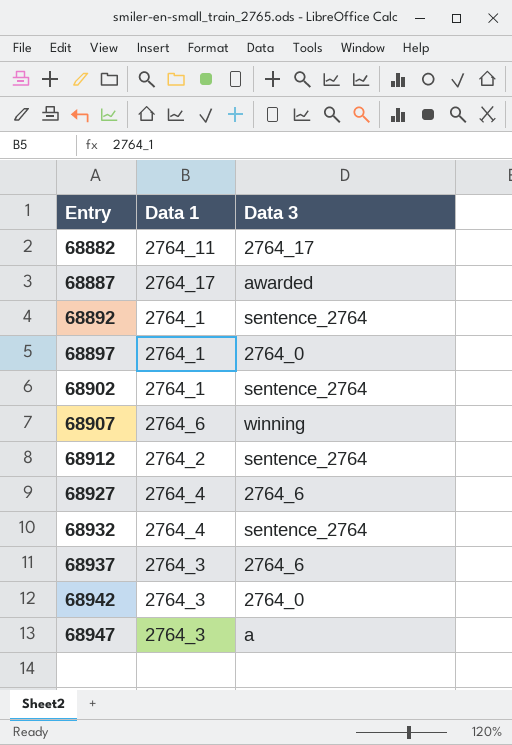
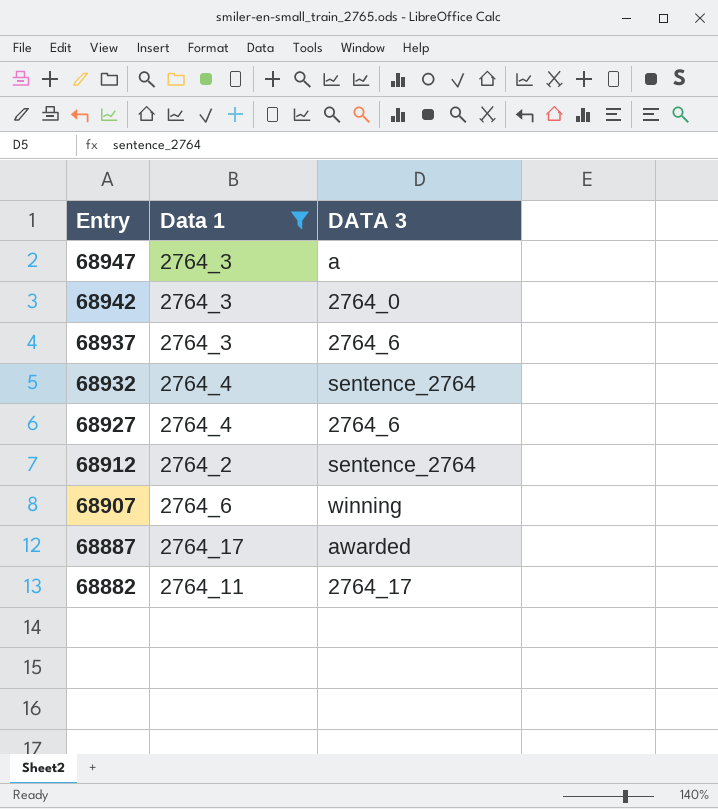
filter: none -> Data 1 != 2764_1
row order: Entry ascending -> Entry descending
column name: Data 3 -> DATA 3

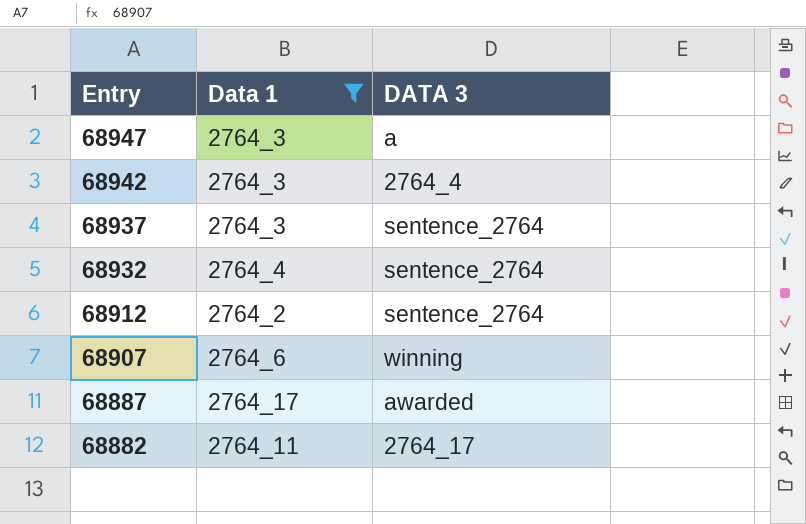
row 68927: 2764_4 | 2764_6 -> none
68942 | DATA 3: 2764_0 -> 2764_4
68937 | DATA 3: 2764_6 -> sentence_2764

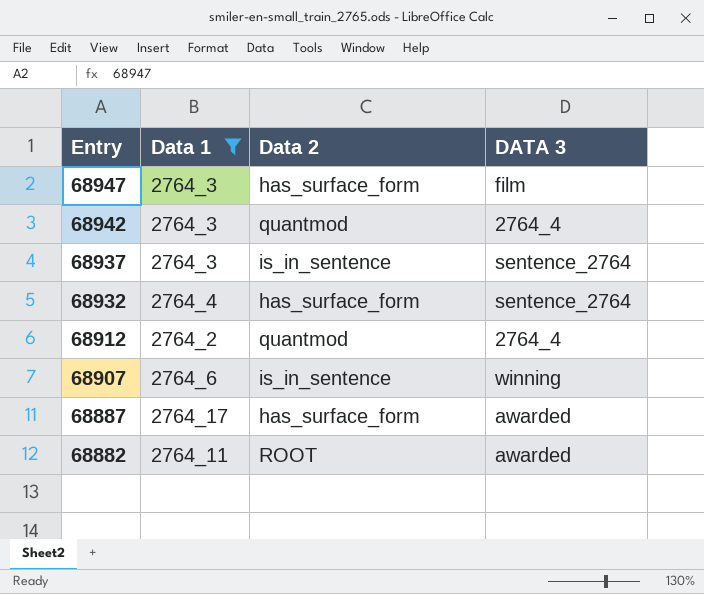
column Data 2 | position: none -> 3
68947 | DATA 3: a -> film
68912 | DATA 3: sentence_2764 -> 2764_4
68882 | DATA 3: 2764_17 -> awarded

